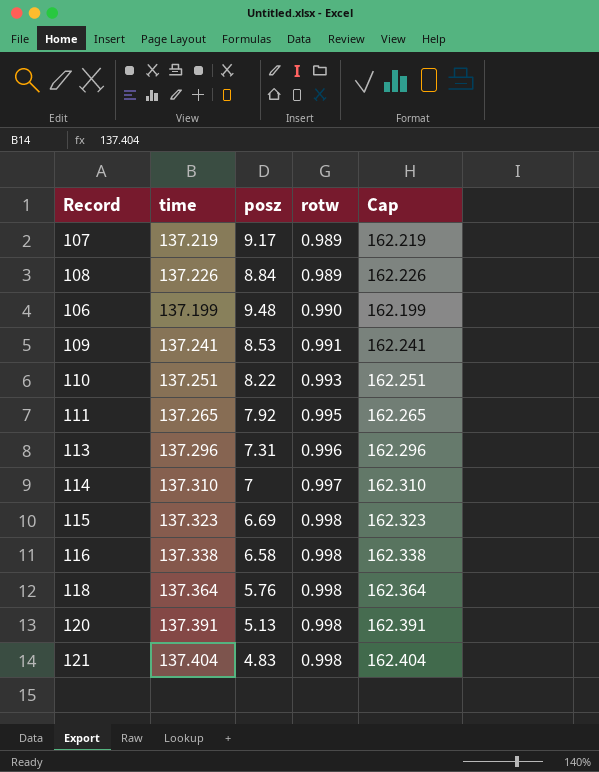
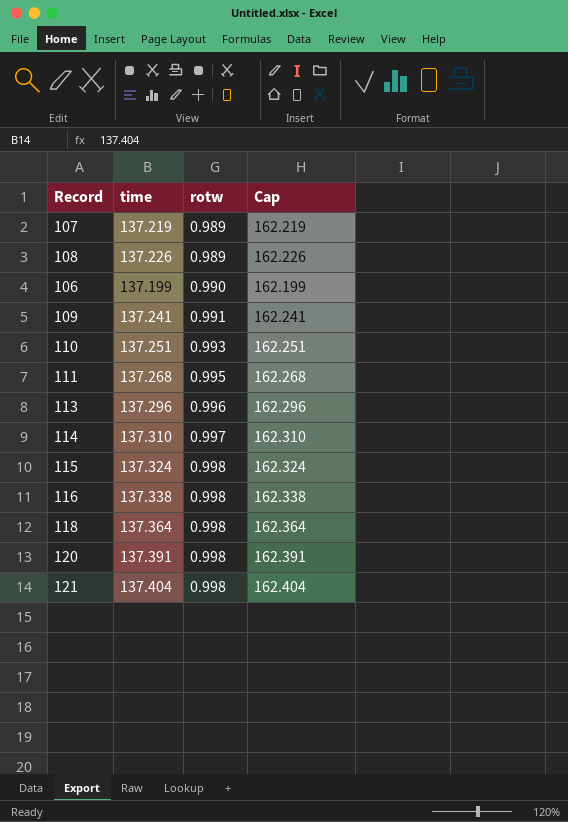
column posz | position: 3 -> none
111 | time: 137.265 -> 137.268
111 | Cap: 162.265 -> 162.268
115 | time: 137.323 -> 137.324
115 | Cap: 162.323 -> 162.324

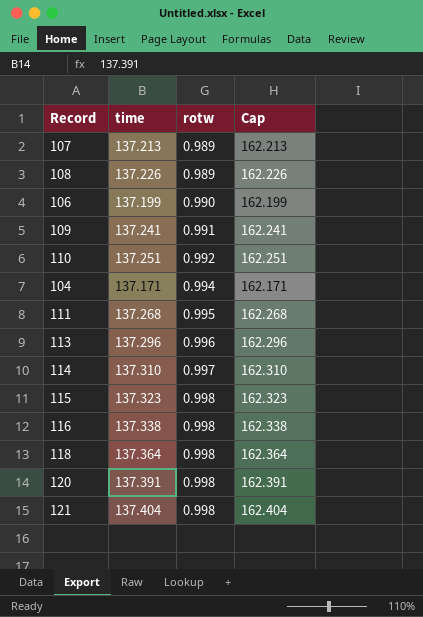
107 | time: 137.219 -> 137.213
107 | Cap: 162.219 -> 162.213
110 | rotw: 0.993 -> 0.992
row 104: none -> 137.171 | 0.994 | 162.171
115 | time: 137.324 -> 137.323
115 | Cap: 162.324 -> 162.323

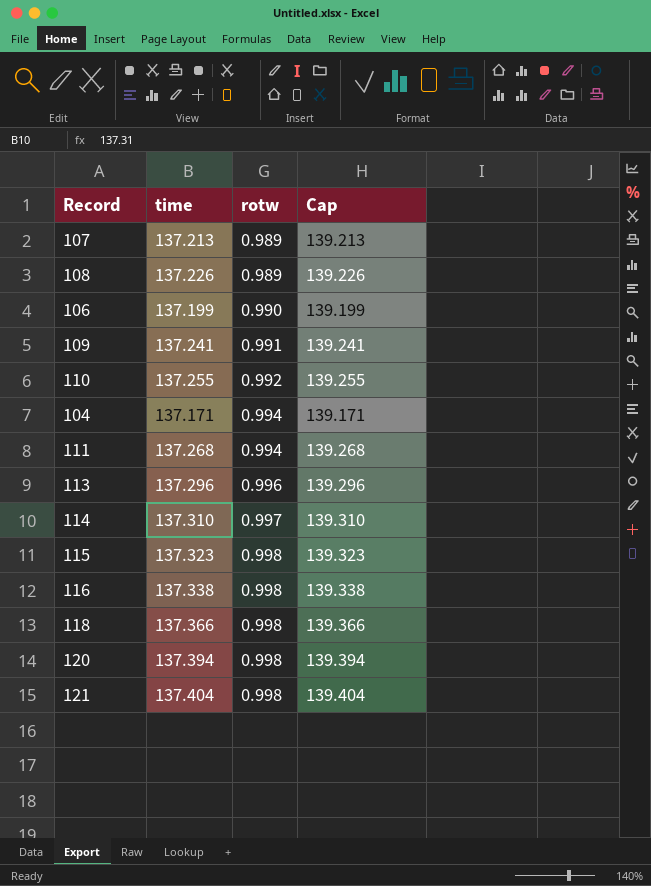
column Cap | formula: [time] + 25 -> [time] + 2
110 | time: 137.251 -> 137.255
111 | rotw: 0.995 -> 0.994
118 | time: 137.364 -> 137.366
120 | time: 137.391 -> 137.394

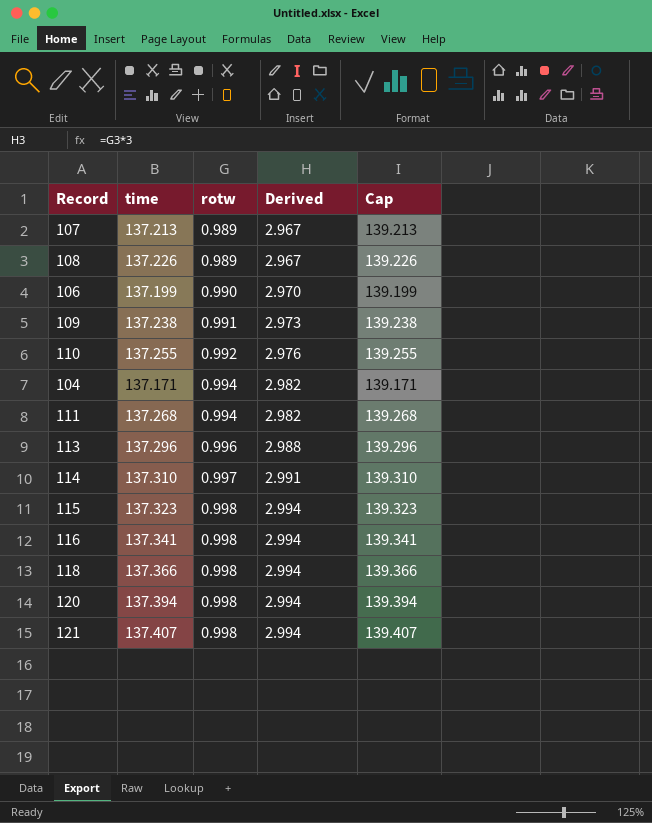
column Derived | formula: none -> [rotw] * 3
109 | time: 137.241 -> 137.238
109 | Cap: 139.241 -> 139.238
116 | time: 137.338 -> 137.341
116 | Cap: 139.338 -> 139.341
121 | time: 137.404 -> 137.407
121 | Cap: 139.404 -> 139.407

